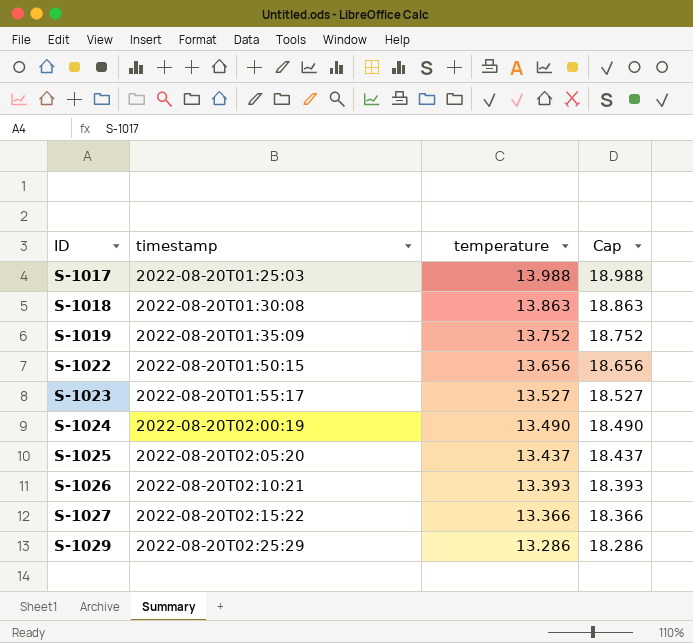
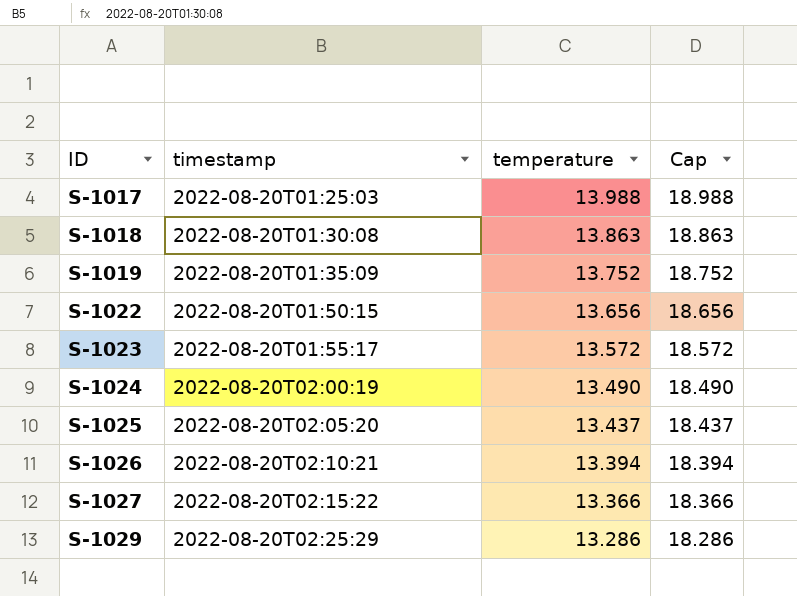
S-1023 | temperature: 13.527 -> 13.572
S-1023 | Cap: 18.527 -> 18.572
S-1026 | temperature: 13.393 -> 13.394
S-1026 | Cap: 18.393 -> 18.394

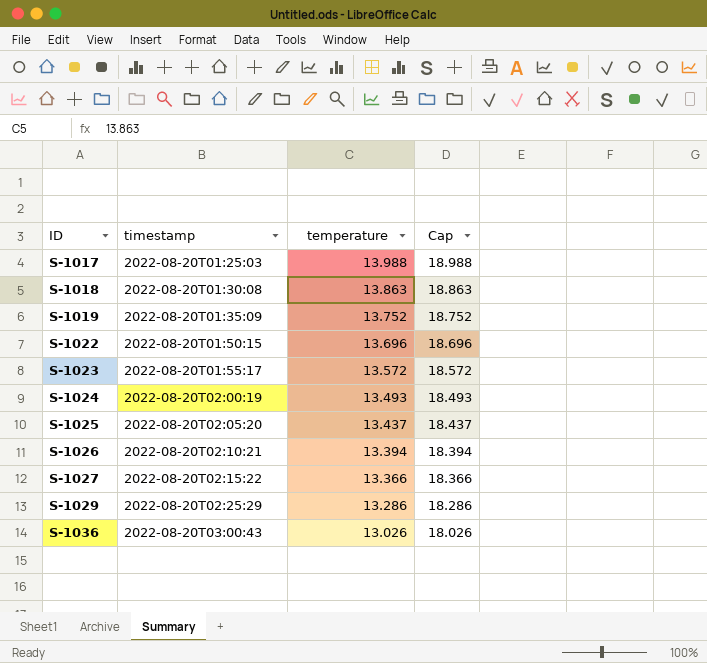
S-1022 | temperature: 13.656 -> 13.696
S-1022 | Cap: 18.656 -> 18.696
S-1024 | temperature: 13.490 -> 13.493
S-1024 | Cap: 18.490 -> 18.493
row S-1036: none -> 2022-08-20T03:00:43 | 13.026 | 18.026

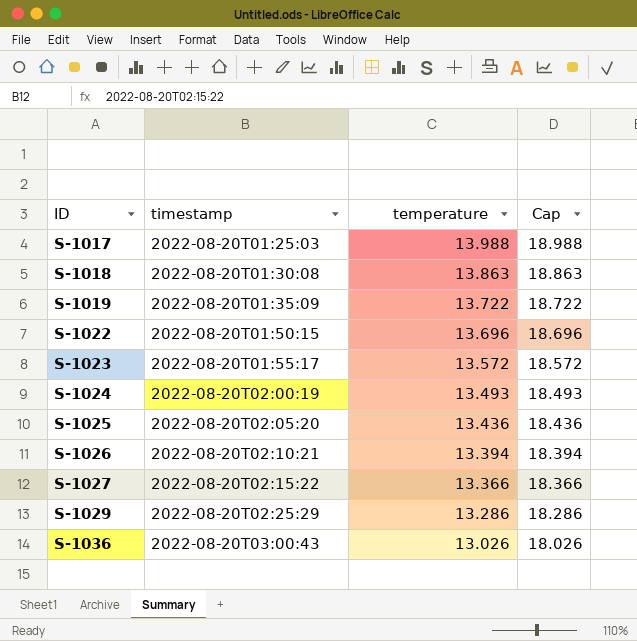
S-1019 | temperature: 13.752 -> 13.722
S-1019 | Cap: 18.752 -> 18.722
S-1025 | temperature: 13.437 -> 13.436
S-1025 | Cap: 18.437 -> 18.436

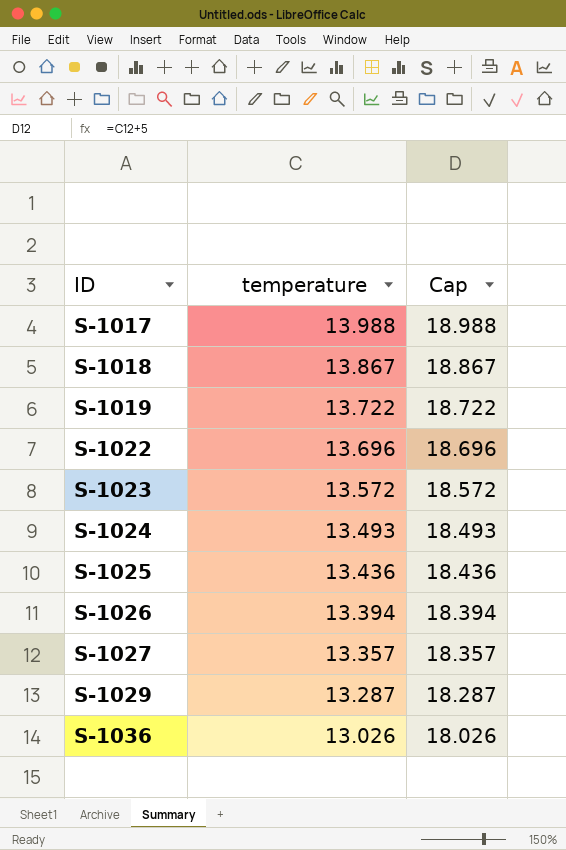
column timestamp | position: 2 -> none
S-1018 | temperature: 13.863 -> 13.867
S-1018 | Cap: 18.863 -> 18.867
S-1027 | temperature: 13.366 -> 13.357
S-1027 | Cap: 18.366 -> 18.357
S-1029 | temperature: 13.286 -> 13.287
S-1029 | Cap: 18.286 -> 18.287

